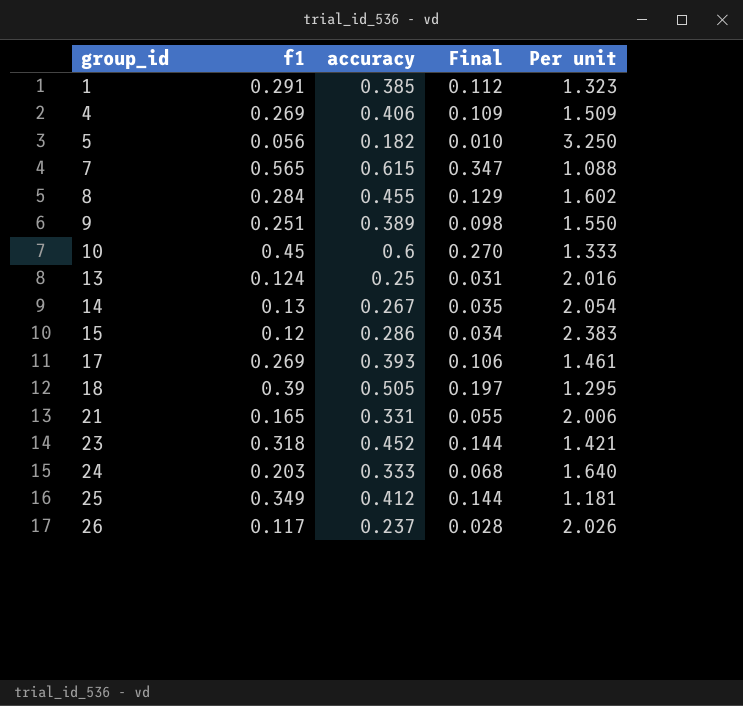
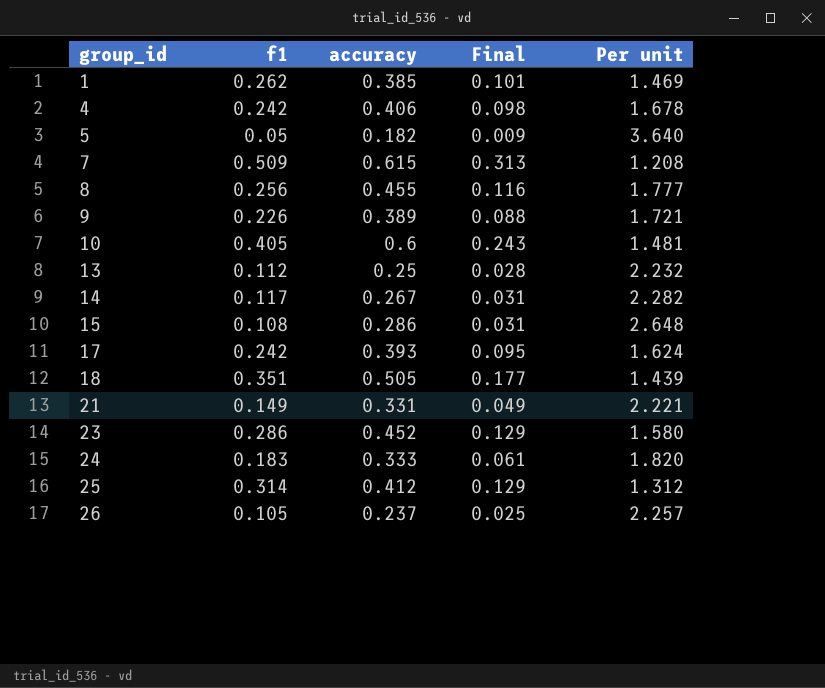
1 | f1: 0.291 -> 0.262
1 | Final: 0.112 -> 0.101
1 | Per unit: 1.323 -> 1.469
4 | f1: 0.269 -> 0.242
4 | Final: 0.109 -> 0.098
4 | Per unit: 1.509 -> 1.678
5 | f1: 0.056 -> 0.05
5 | Final: 0.010 -> 0.009
5 | Per unit: 3.250 -> 3.640
7 | f1: 0.565 -> 0.509
7 | Final: 0.347 -> 0.313
7 | Per unit: 1.088 -> 1.208
8 | f1: 0.284 -> 0.256
8 | Final: 0.129 -> 0.116
8 | Per unit: 1.602 -> 1.777
9 | f1: 0.251 -> 0.226
9 | Final: 0.098 -> 0.088
9 | Per unit: 1.550 -> 1.721
10 | f1: 0.45 -> 0.405
10 | Final: 0.270 -> 0.243
10 | Per unit: 1.333 -> 1.481
13 | f1: 0.124 -> 0.112
13 | Final: 0.031 -> 0.028
13 | Per unit: 2.016 -> 2.232
14 | f1: 0.13 -> 0.117
14 | Final: 0.035 -> 0.031
14 | Per unit: 2.054 -> 2.282
15 | f1: 0.12 -> 0.108
15 | Final: 0.034 -> 0.031
15 | Per unit: 2.383 -> 2.648
17 | f1: 0.269 -> 0.242
17 | Final: 0.106 -> 0.095
17 | Per unit: 1.461 -> 1.624
18 | f1: 0.39 -> 0.351
18 | Final: 0.197 -> 0.177
18 | Per unit: 1.295 -> 1.439
21 | f1: 0.165 -> 0.149
21 | Final: 0.055 -> 0.049
21 | Per unit: 2.006 -> 2.221
23 | f1: 0.318 -> 0.286
23 | Final: 0.144 -> 0.129
23 | Per unit: 1.421 -> 1.580
24 | f1: 0.203 -> 0.183
24 | Final: 0.068 -> 0.061
24 | Per unit: 1.640 -> 1.820
25 | f1: 0.349 -> 0.314
25 | Final: 0.144 -> 0.129
25 | Per unit: 1.181 -> 1.312
26 | f1: 0.117 -> 0.105
26 | Final: 0.028 -> 0.025
26 | Per unit: 2.026 -> 2.257

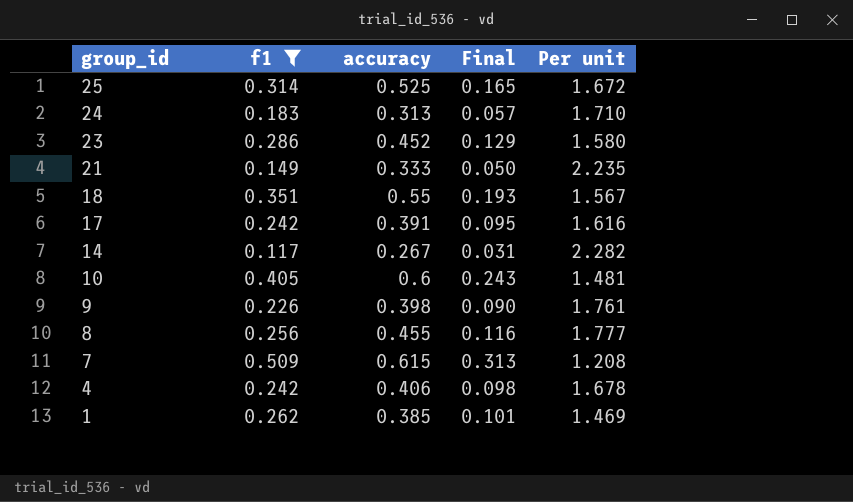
filter: none -> f1 >= 0.117
row order: group_id ascending -> group_id descending
25 | accuracy: 0.412 -> 0.525
25 | Final: 0.129 -> 0.165
25 | Per unit: 1.312 -> 1.672
24 | accuracy: 0.333 -> 0.313
24 | Final: 0.061 -> 0.057
24 | Per unit: 1.820 -> 1.710
21 | accuracy: 0.331 -> 0.333
21 | Final: 0.049 -> 0.050
21 | Per unit: 2.221 -> 2.235
18 | accuracy: 0.505 -> 0.55
18 | Final: 0.177 -> 0.193
18 | Per unit: 1.439 -> 1.567
17 | accuracy: 0.393 -> 0.391
17 | Per unit: 1.624 -> 1.616
9 | accuracy: 0.389 -> 0.398
9 | Final: 0.088 -> 0.090
9 | Per unit: 1.721 -> 1.761

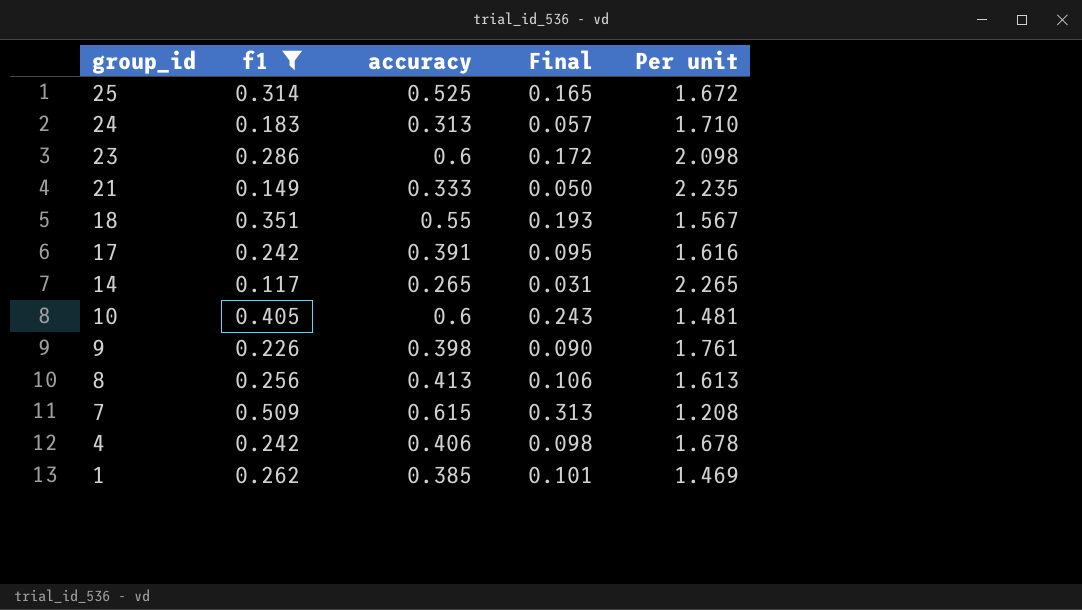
23 | accuracy: 0.452 -> 0.6
23 | Final: 0.129 -> 0.172
23 | Per unit: 1.580 -> 2.098
14 | accuracy: 0.267 -> 0.265
14 | Per unit: 2.282 -> 2.265
8 | accuracy: 0.455 -> 0.413
8 | Final: 0.116 -> 0.106
8 | Per unit: 1.777 -> 1.613

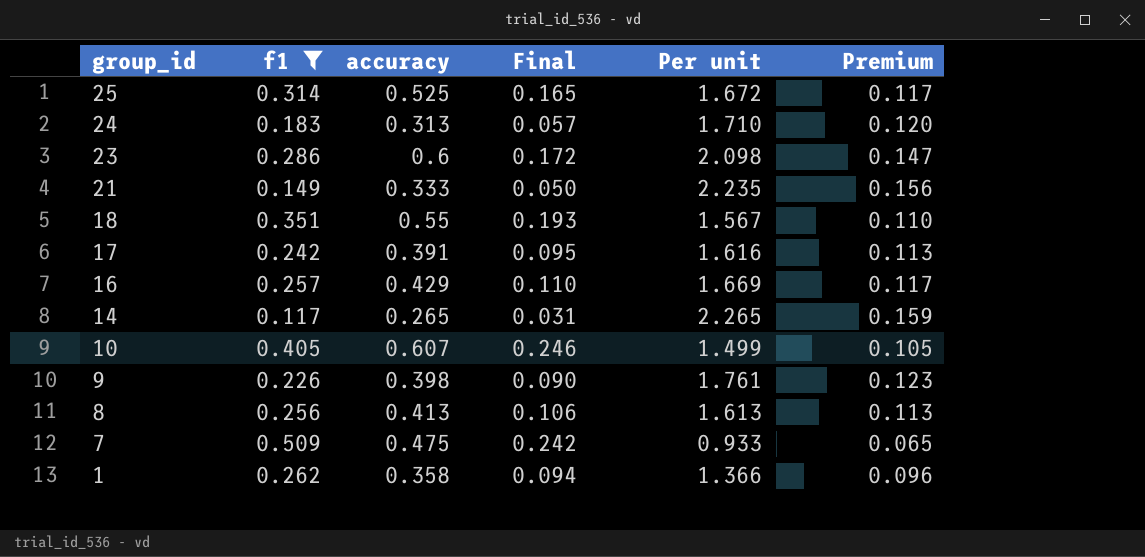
column Premium | formula: none -> [Per unit] * 0.07
row 4: 0.242 | 0.406 | 0.098 | 1.678 -> none
row 16: none -> 0.257 | 0.429 | 0.110 | 1.669 | 0.117
10 | accuracy: 0.6 -> 0.607
10 | Final: 0.243 -> 0.246
10 | Per unit: 1.481 -> 1.499
7 | accuracy: 0.615 -> 0.475
7 | Final: 0.313 -> 0.242
7 | Per unit: 1.208 -> 0.933
1 | accuracy: 0.385 -> 0.358
1 | Final: 0.101 -> 0.094
1 | Per unit: 1.469 -> 1.366

